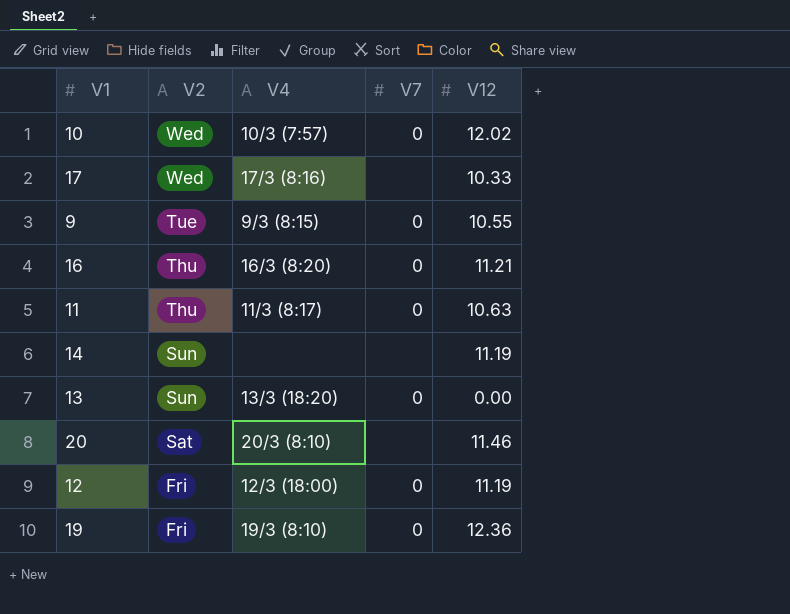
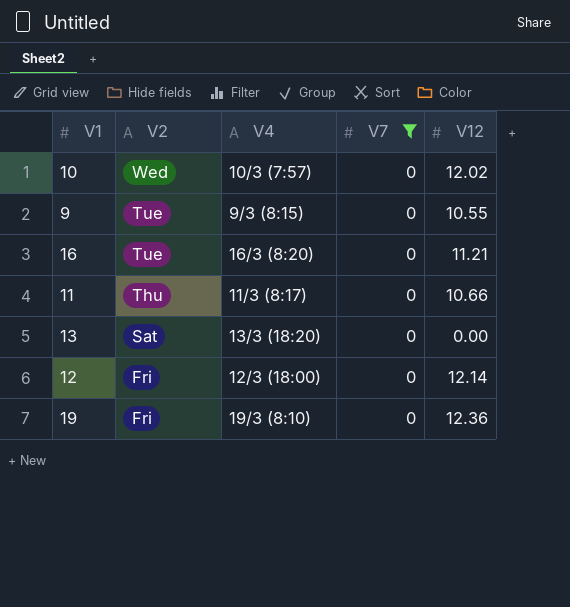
filter: none -> V7 = 0
16 | V2: Thu -> Tue
11 | V12: 10.63 -> 10.66
13 | V2: Sun -> Sat
12 | V12: 11.19 -> 12.14

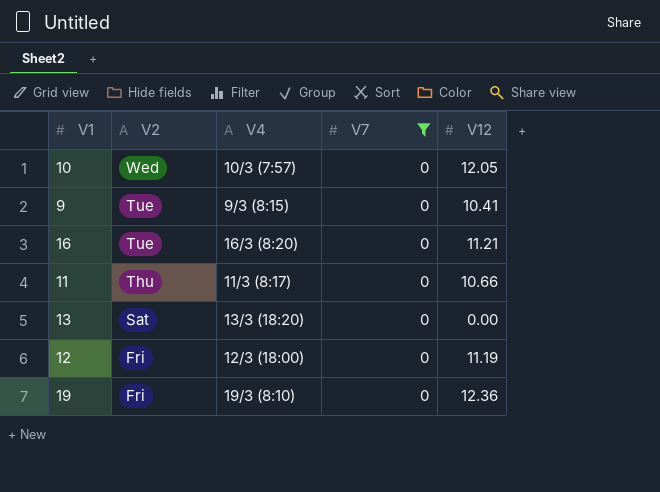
10 | V12: 12.02 -> 12.05
9 | V12: 10.55 -> 10.41
12 | V12: 12.14 -> 11.19

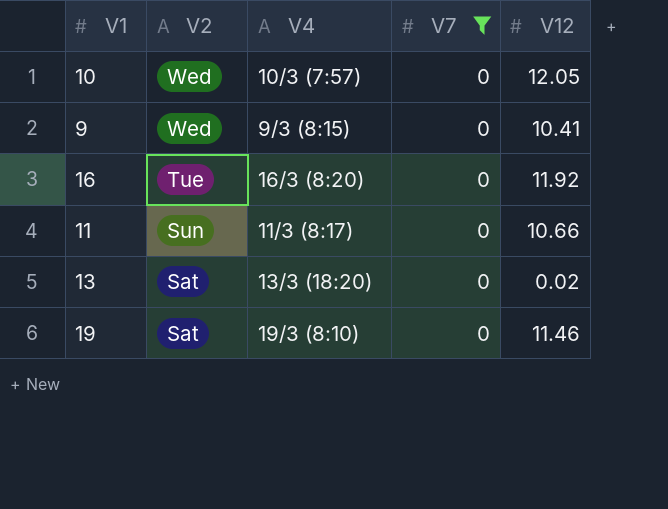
row 12: Fri | 12/3 (18:00) | 0 | 11.19 -> none
9 | V2: Tue -> Wed
16 | V12: 11.21 -> 11.92
11 | V2: Thu -> Sun
13 | V12: 0.00 -> 0.02
19 | V2: Fri -> Sat
19 | V12: 12.36 -> 11.46

